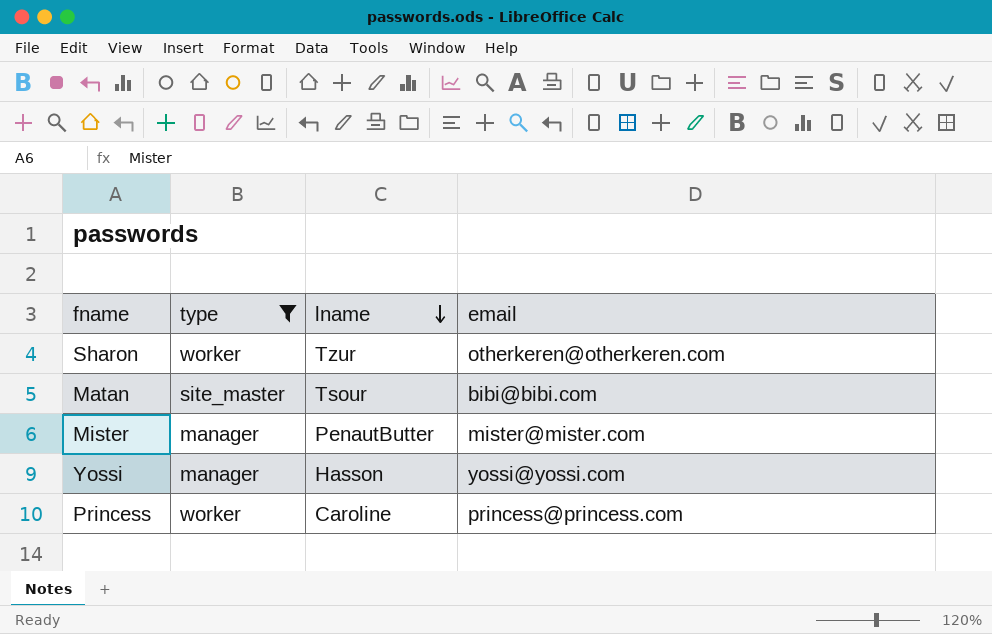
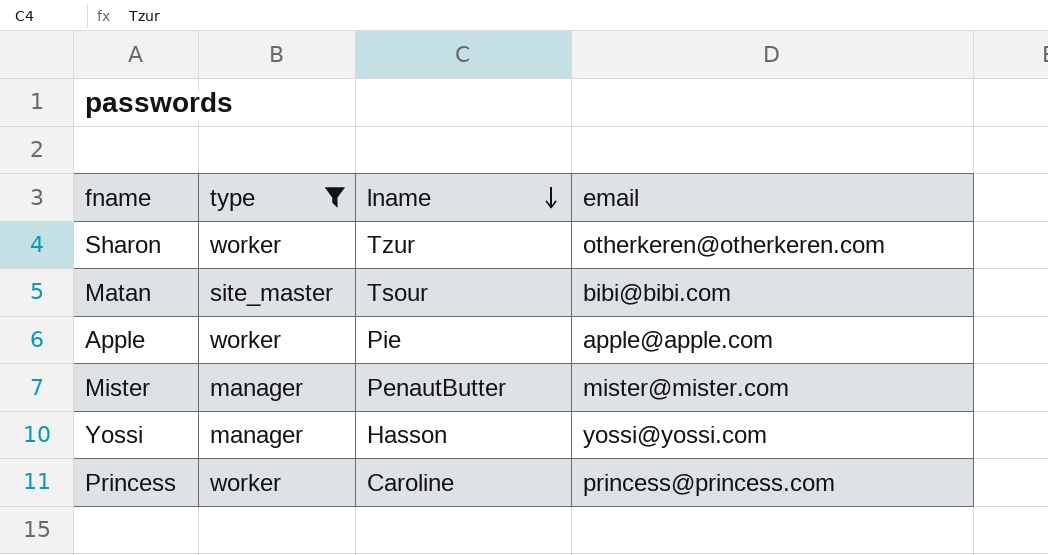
row Apple: none -> worker | Pie | apple@apple.com

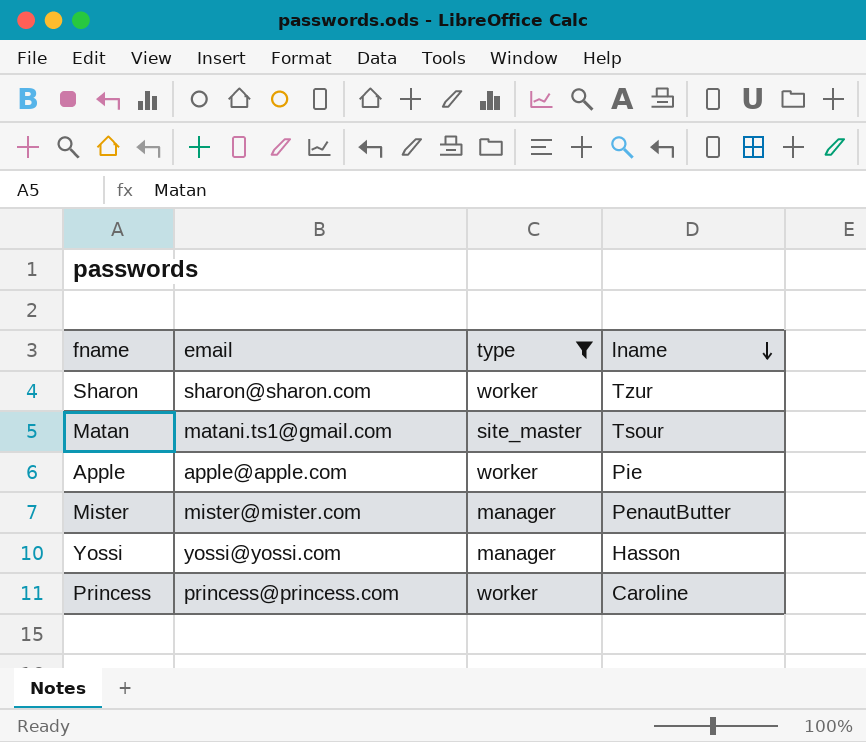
column email | position: 4 -> 2
Sharon | email: otherkeren@otherkeren.com -> sharon@sharon.com
Matan | email: bibi@bibi.com -> matani.ts1@gmail.com

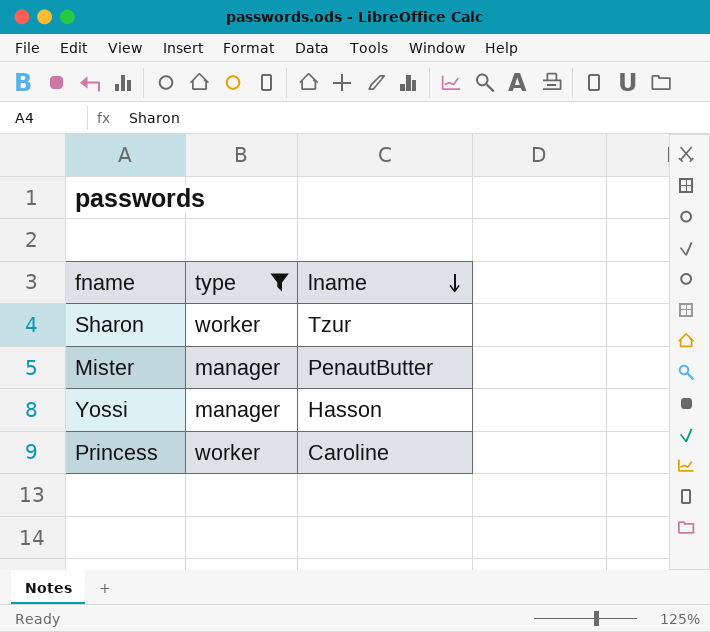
column email | position: 2 -> none
row Matan: matani.ts1@gmail.com | site_master | Tsour -> none
row Apple: apple@apple.com | worker | Pie -> none

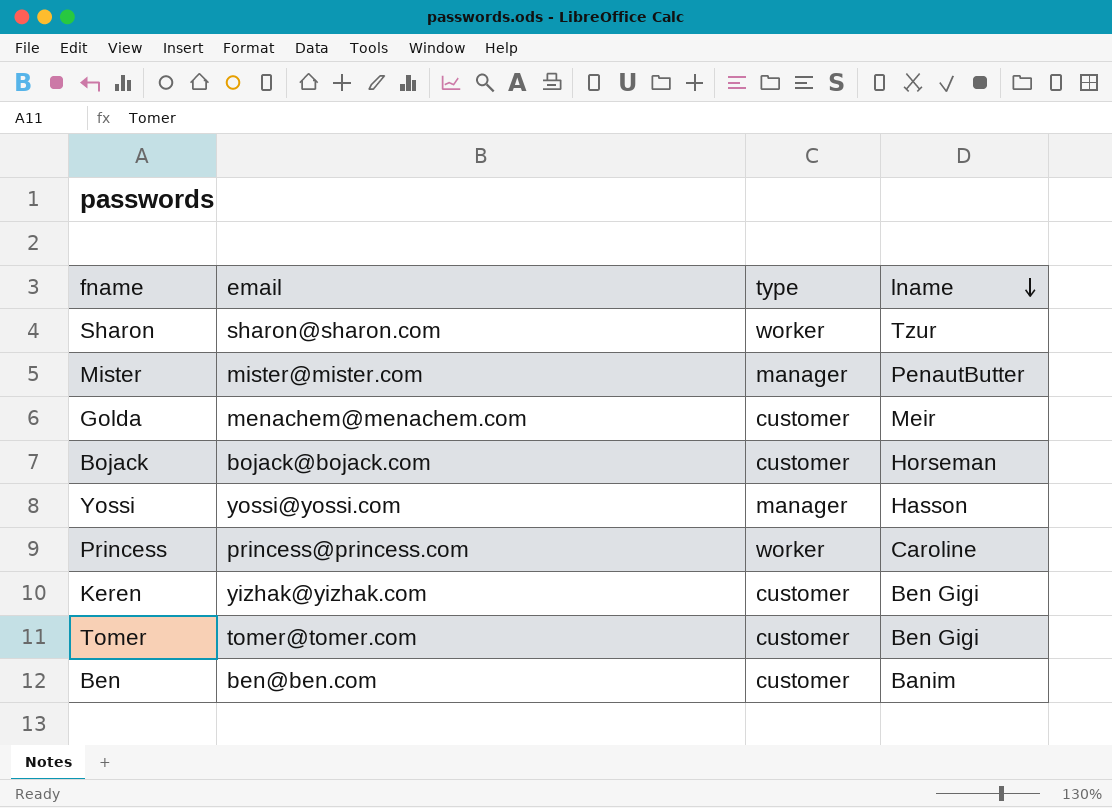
filter: type != customer -> none
column email | position: none -> 2

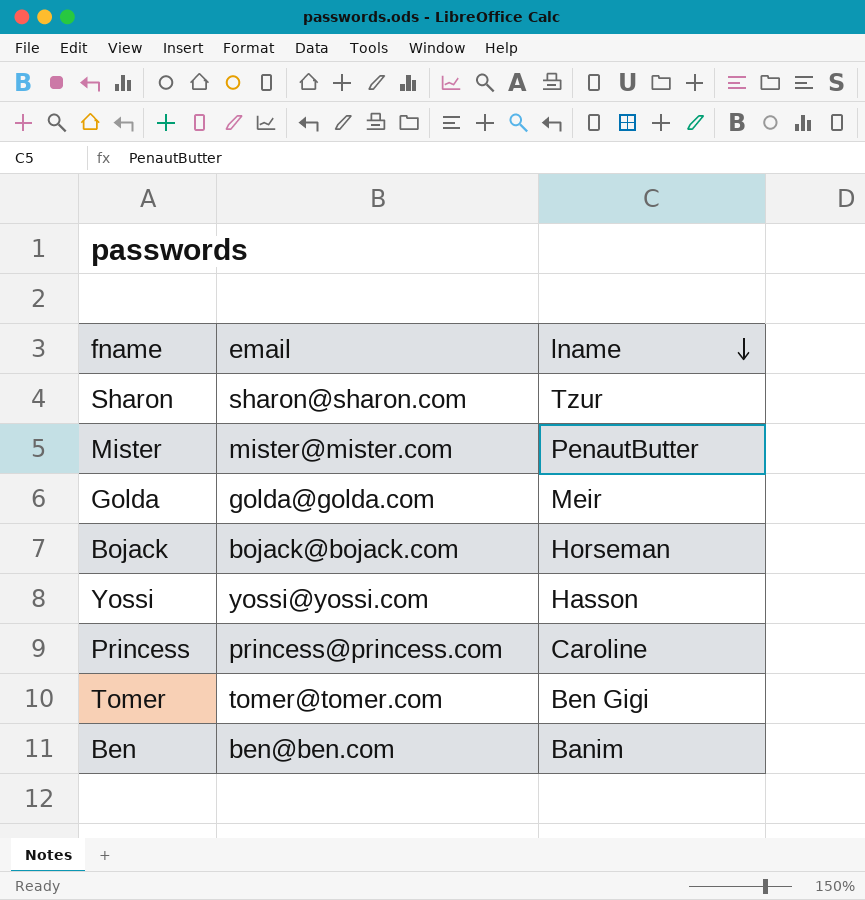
column type | position: 3 -> none
row Keren: yizhak@yizhak.com | customer | Ben Gigi -> none
Golda | email: menachem@menachem.com -> golda@golda.com

